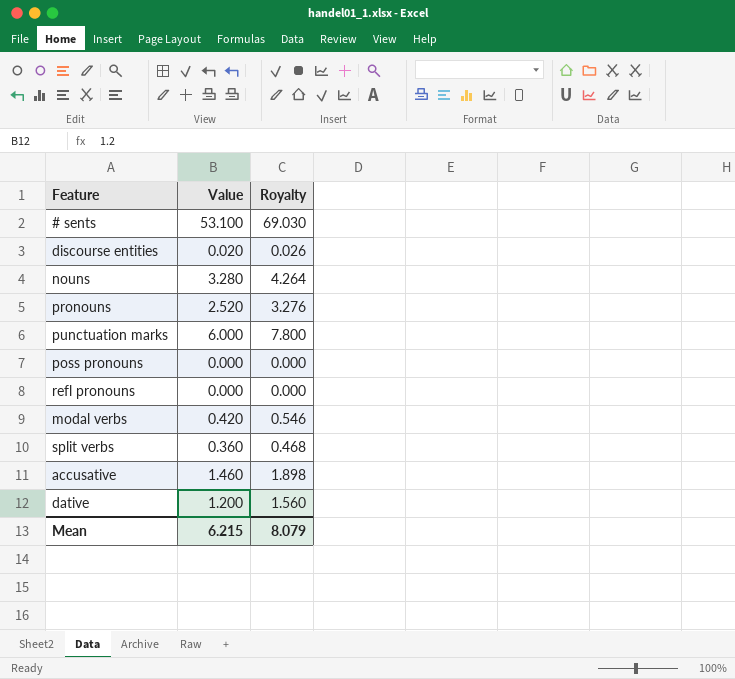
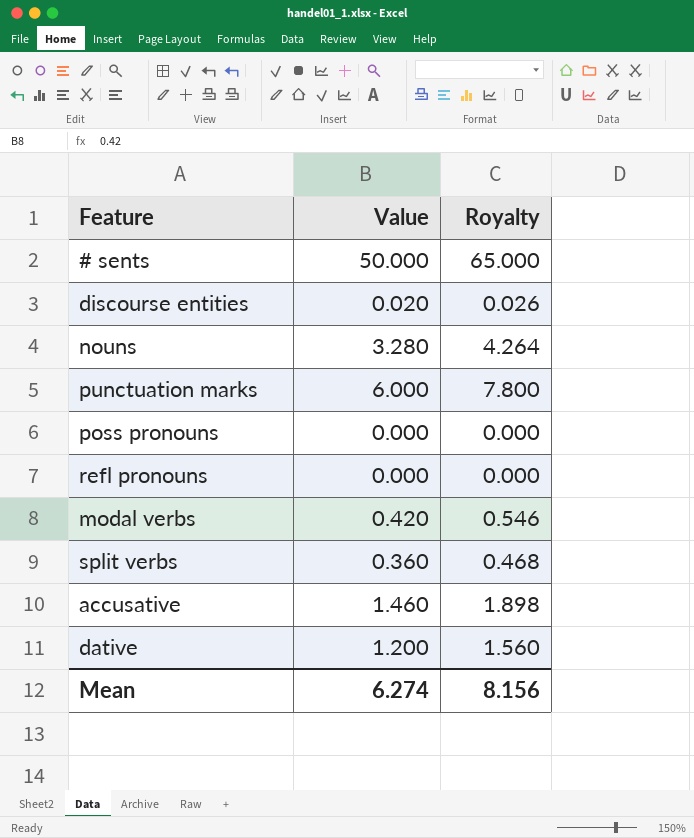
row pronouns: 2.520 | 3.276 -> none
# sents | Value: 53.100 -> 50.000
# sents | Royalty: 69.030 -> 65.000
Mean | Value: 6.215 -> 6.274
Mean | Royalty: 8.079 -> 8.156

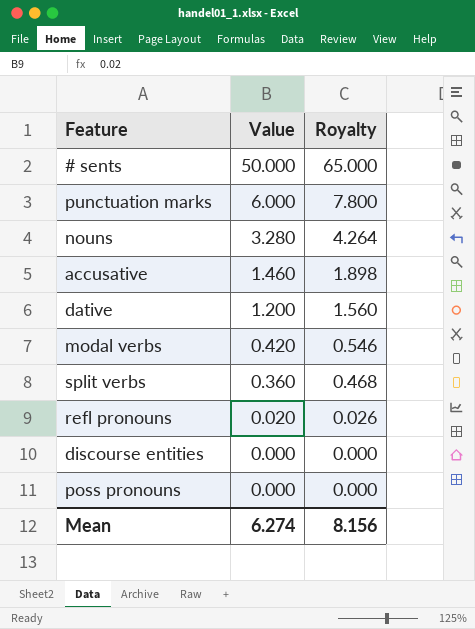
row order: none -> Value descending
refl pronouns | Value: 0.000 -> 0.020
refl pronouns | Royalty: 0.000 -> 0.026
discourse entities | Value: 0.020 -> 0.000
discourse entities | Royalty: 0.026 -> 0.000

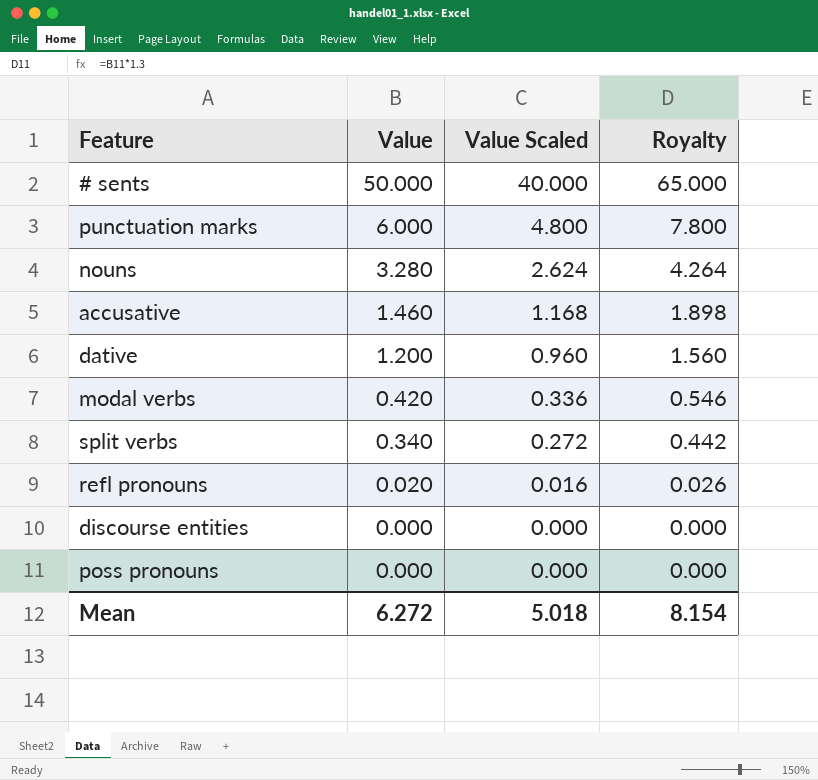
column Value Scaled | formula: none -> [Value] * 0.8
split verbs | Value: 0.360 -> 0.340
split verbs | Royalty: 0.468 -> 0.442
Mean | Value: 6.274 -> 6.272
Mean | Royalty: 8.156 -> 8.154

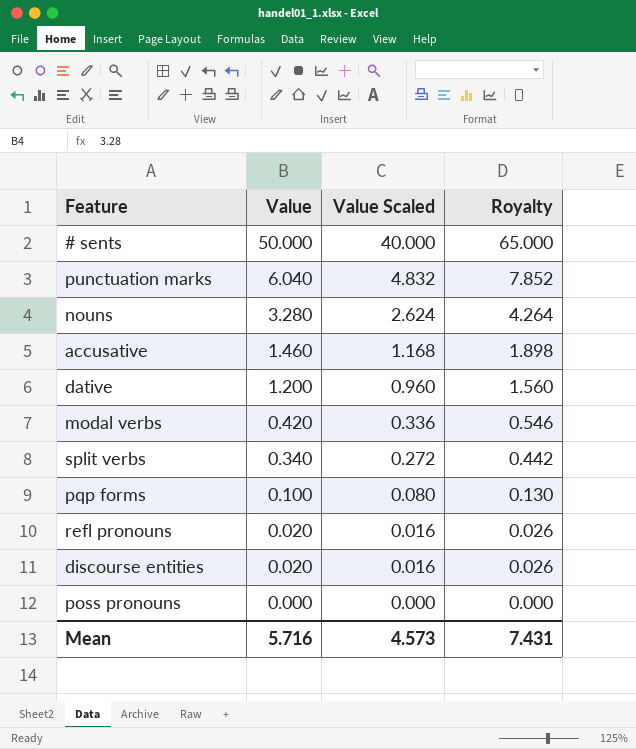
punctuation marks | Value: 6.000 -> 6.040
punctuation marks | Value Scaled: 4.800 -> 4.832
punctuation marks | Royalty: 7.800 -> 7.852
row pqp forms: none -> 0.100 | 0.080 | 0.130
discourse entities | Value: 0.000 -> 0.020
discourse entities | Value Scaled: 0.000 -> 0.016
discourse entities | Royalty: 0.000 -> 0.026
Mean | Value: 6.272 -> 5.716
Mean | Value Scaled: 5.018 -> 4.573
Mean | Royalty: 8.154 -> 7.431

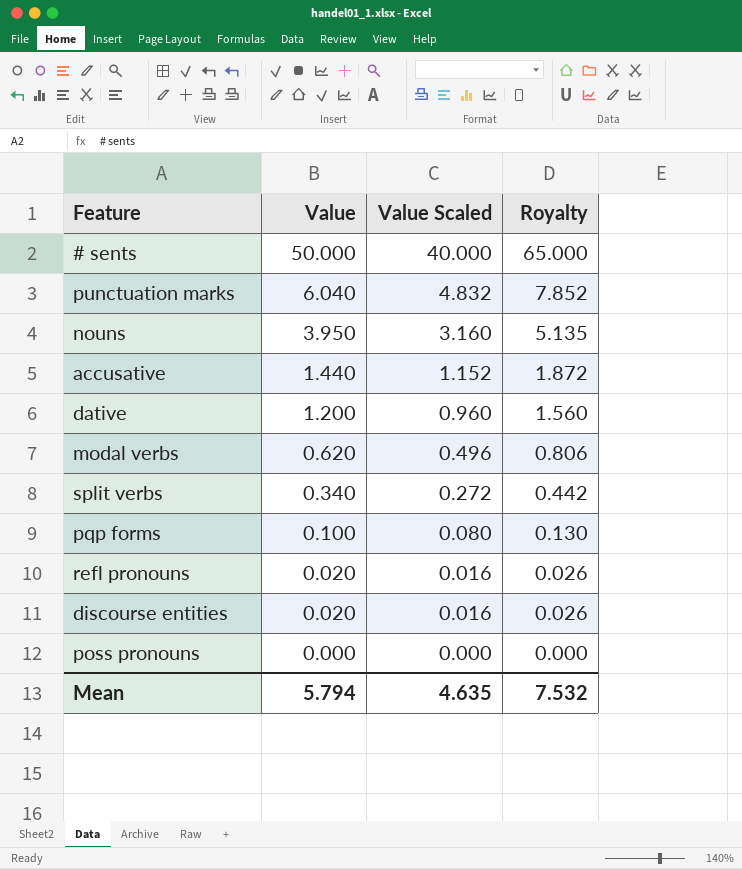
nouns | Value: 3.280 -> 3.950
nouns | Value Scaled: 2.624 -> 3.160
nouns | Royalty: 4.264 -> 5.135
accusative | Value: 1.460 -> 1.440
accusative | Value Scaled: 1.168 -> 1.152
accusative | Royalty: 1.898 -> 1.872
modal verbs | Value: 0.420 -> 0.620
modal verbs | Value Scaled: 0.336 -> 0.496
modal verbs | Royalty: 0.546 -> 0.806
Mean | Value: 5.716 -> 5.794
Mean | Value Scaled: 4.573 -> 4.635
Mean | Royalty: 7.431 -> 7.532

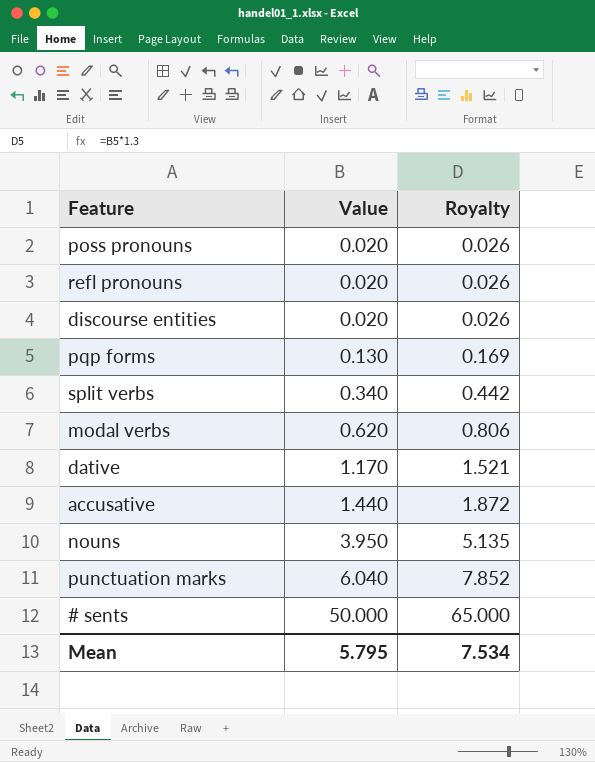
row order: Value descending -> Value ascending
column Value Scaled | formula: [Value] * 0.8 -> none
poss pronouns | Value: 0.000 -> 0.020
poss pronouns | Royalty: 0.000 -> 0.026
pqp forms | Value: 0.100 -> 0.130
pqp forms | Royalty: 0.130 -> 0.169
dative | Value: 1.200 -> 1.170
dative | Royalty: 1.560 -> 1.521
Mean | Value: 5.794 -> 5.795
Mean | Royalty: 7.532 -> 7.534

